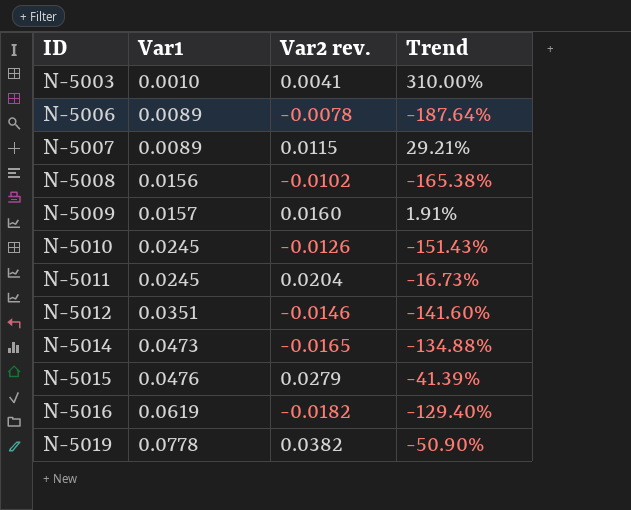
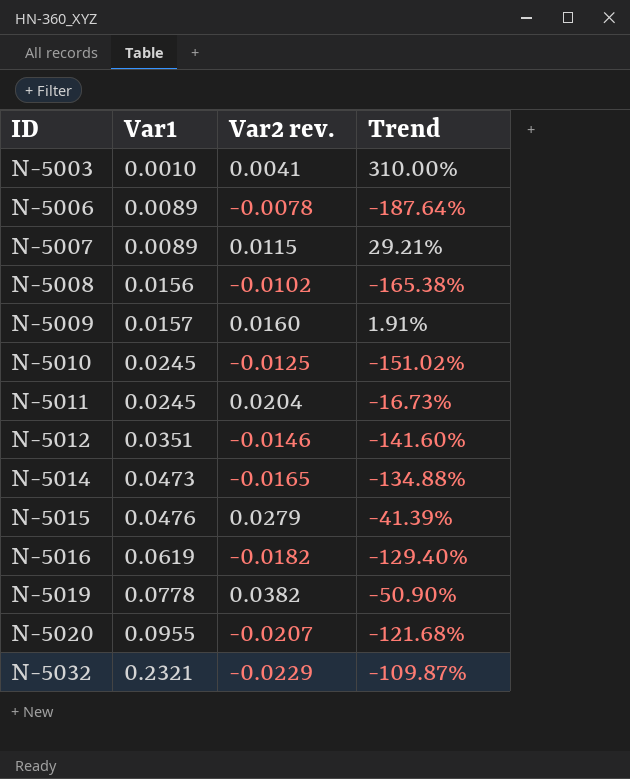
N-5010 | Var2 rev.: -0.0126 -> -0.0125
N-5010 | Trend: -151.43% -> -151.02%
row N-5020: none -> 0.0955 | -0.0207 | -121.68%
row N-5032: none -> 0.2321 | -0.0229 | -109.87%

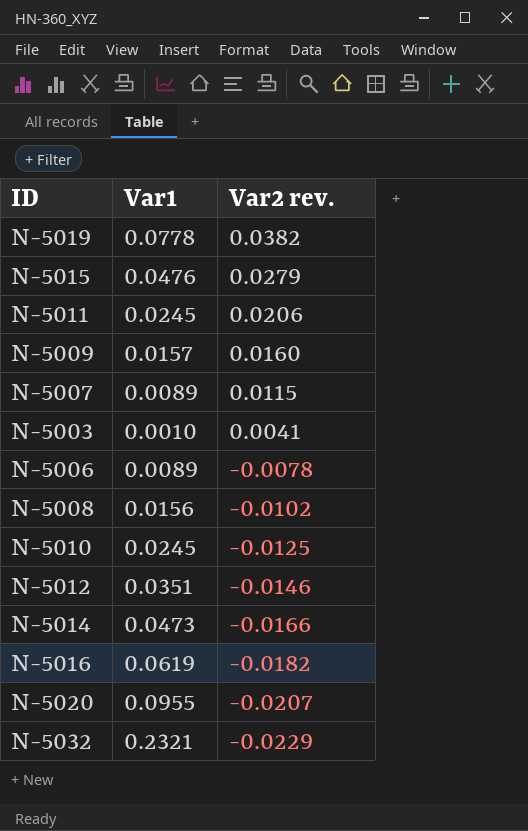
row order: ID ascending -> Var2 rev. descending
column Trend | formula: ([Var2 rev.] - [Var1]) / [Var1] -> none
N-5011 | Var2 rev.: 0.0204 -> 0.0206
N-5014 | Var2 rev.: -0.0165 -> -0.0166

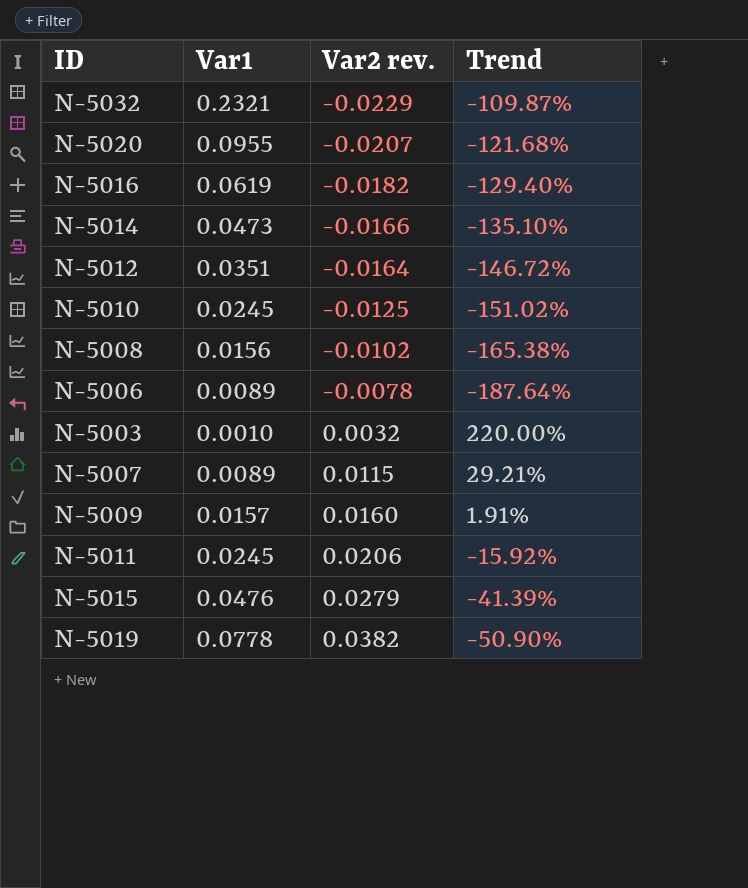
row order: Var2 rev. descending -> Var2 rev. ascending
column Trend | formula: none -> ([Var2 rev.] - [Var1]) / [Var1]
N-5012 | Var2 rev.: -0.0146 -> -0.0164
N-5003 | Var2 rev.: 0.0041 -> 0.0032

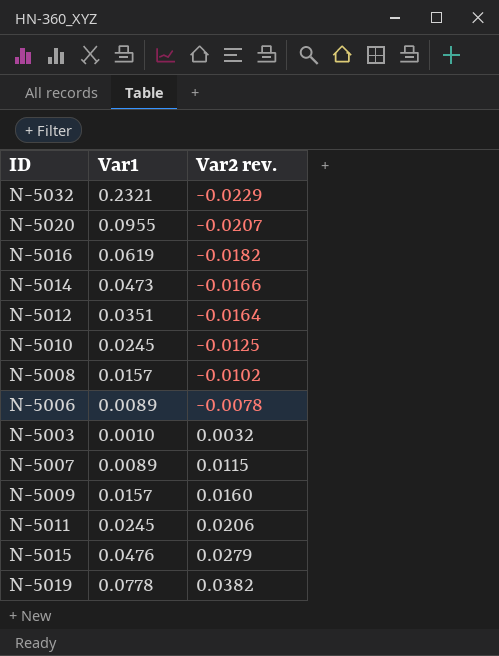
column Trend | formula: ([Var2 rev.] - [Var1]) / [Var1] -> none
N-5008 | Var1: 0.0156 -> 0.0157

